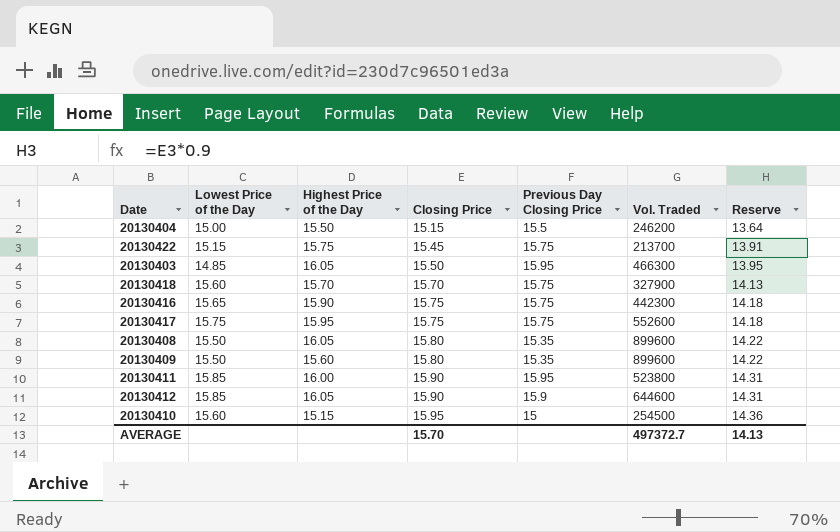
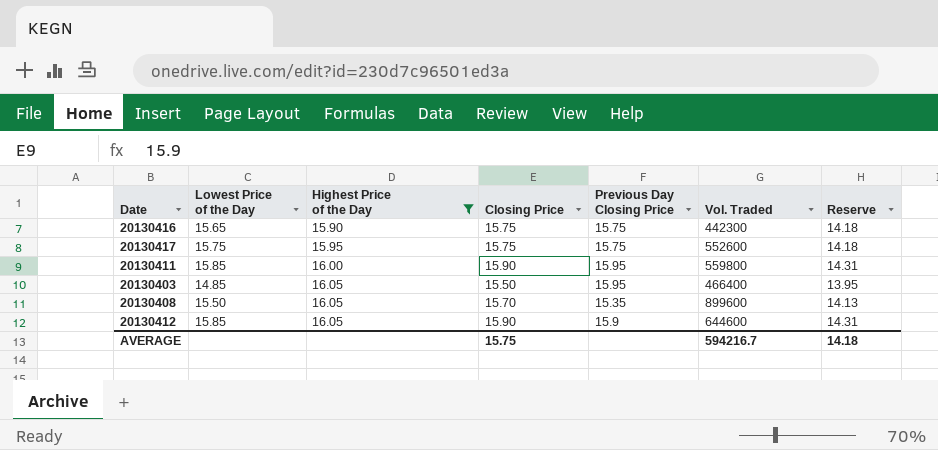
filter: none -> Highest Price of the Day >= 15.90
row order: Closing Price ascending -> Highest Price of the Day ascending
20130411 | Vol. Traded: 523800 -> 559800
20130403 | Vol. Traded: 466300 -> 466400
20130408 | Closing Price: 15.80 -> 15.70
20130408 | Reserve: 14.22 -> 14.13
AVERAGE | Closing Price: 15.70 -> 15.75
AVERAGE | Vol. Traded: 497372.7 -> 594216.7
AVERAGE | Reserve: 14.13 -> 14.18

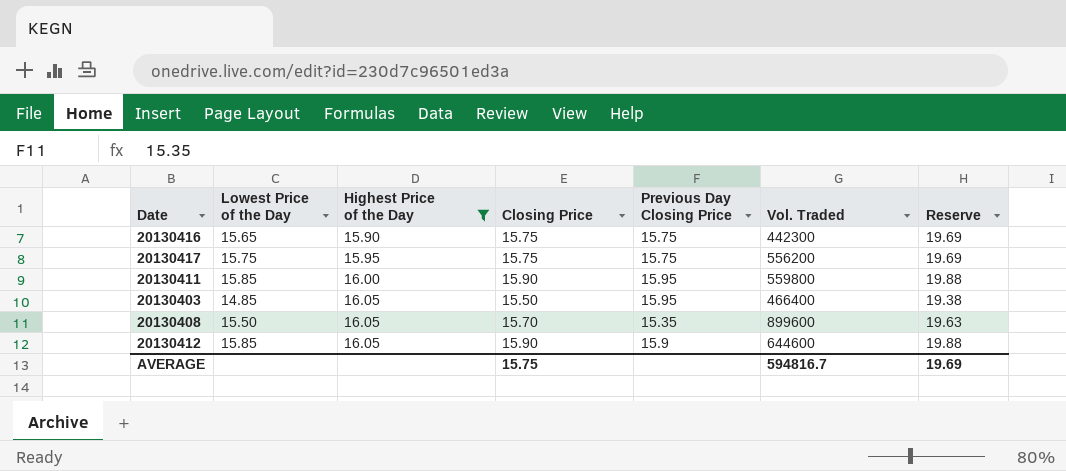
column Reserve | formula: [Closing Price] * 0.9 -> [Closing Price] * 1.25
20130417 | Vol. Traded: 552600 -> 556200
AVERAGE | Vol. Traded: 594216.7 -> 594816.7
AVERAGE | Reserve: 14.18 -> 19.69

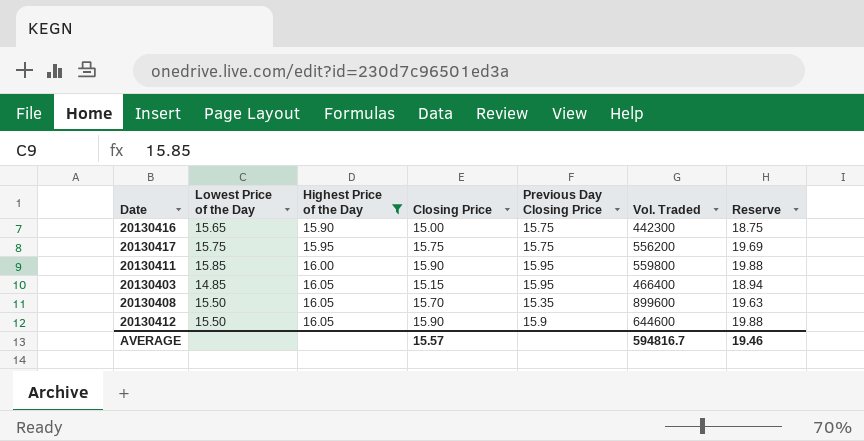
20130416 | Closing Price: 15.75 -> 15.00
20130416 | Reserve: 19.69 -> 18.75
20130403 | Closing Price: 15.50 -> 15.15
20130403 | Reserve: 19.38 -> 18.94
20130412 | Lowest Price of the Day: 15.85 -> 15.50
AVERAGE | Closing Price: 15.75 -> 15.57
AVERAGE | Reserve: 19.69 -> 19.46

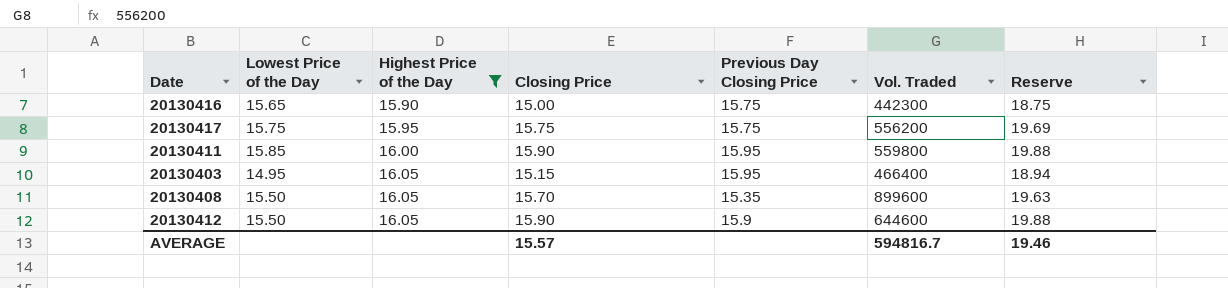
20130403 | Lowest Price of the Day: 14.85 -> 14.95

